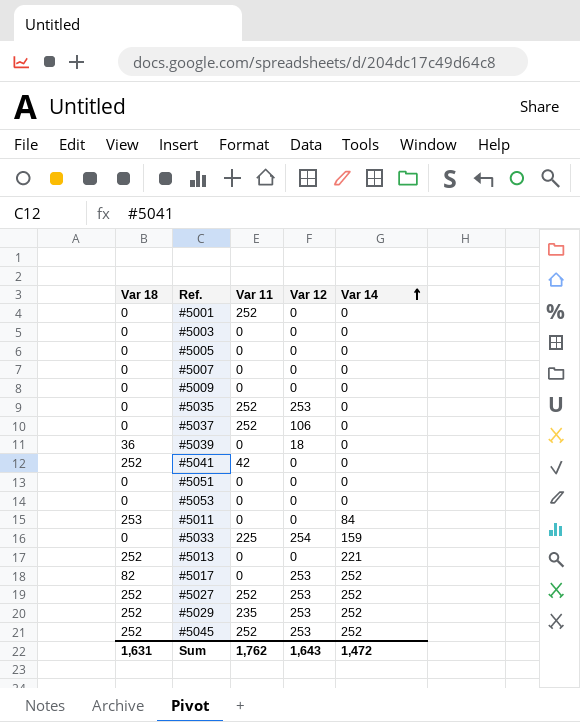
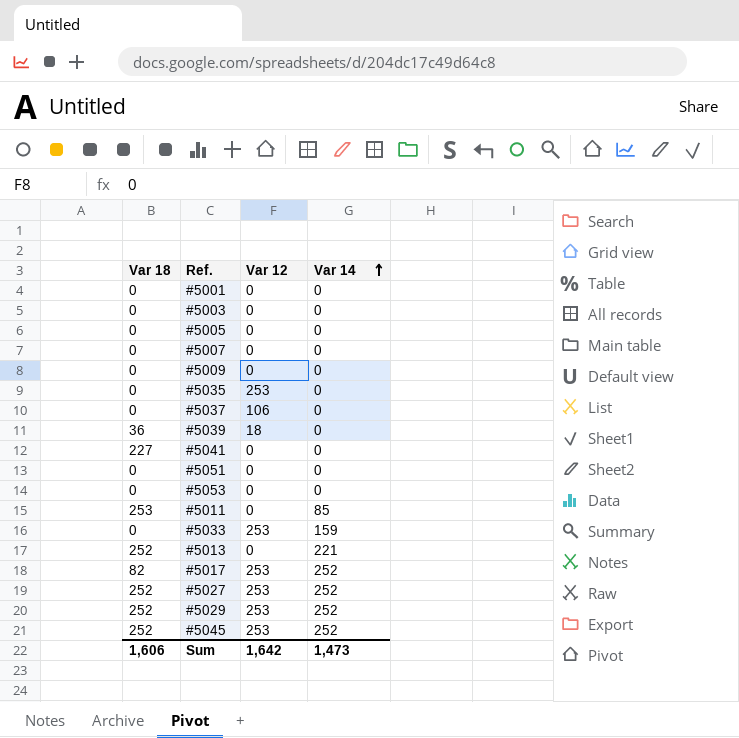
column Var 11 | position: 3 -> none
#5041 | Var 18: 252 -> 227
#5011 | Var 14: 84 -> 85
#5033 | Var 12: 254 -> 253
Sum | Var 18: 1,631 -> 1,606
Sum | Var 12: 1,643 -> 1,642
Sum | Var 14: 1,472 -> 1,473

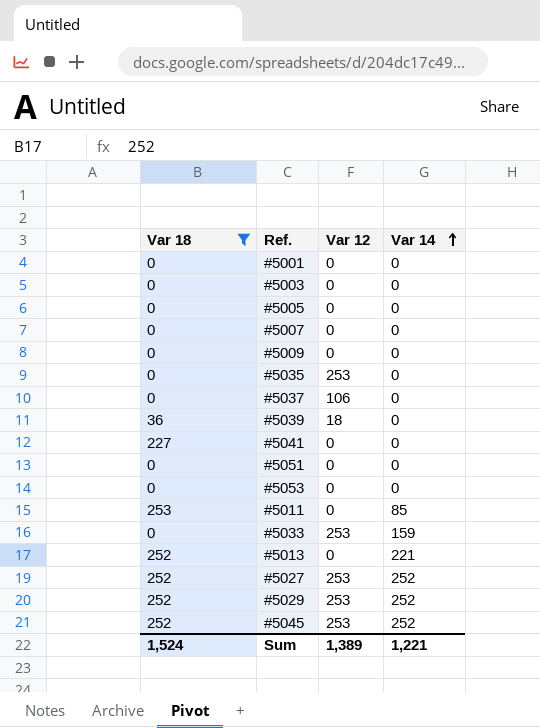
filter: none -> Var 18 != 82
Sum | Var 18: 1,606 -> 1,524
Sum | Var 12: 1,642 -> 1,389
Sum | Var 14: 1,473 -> 1,221

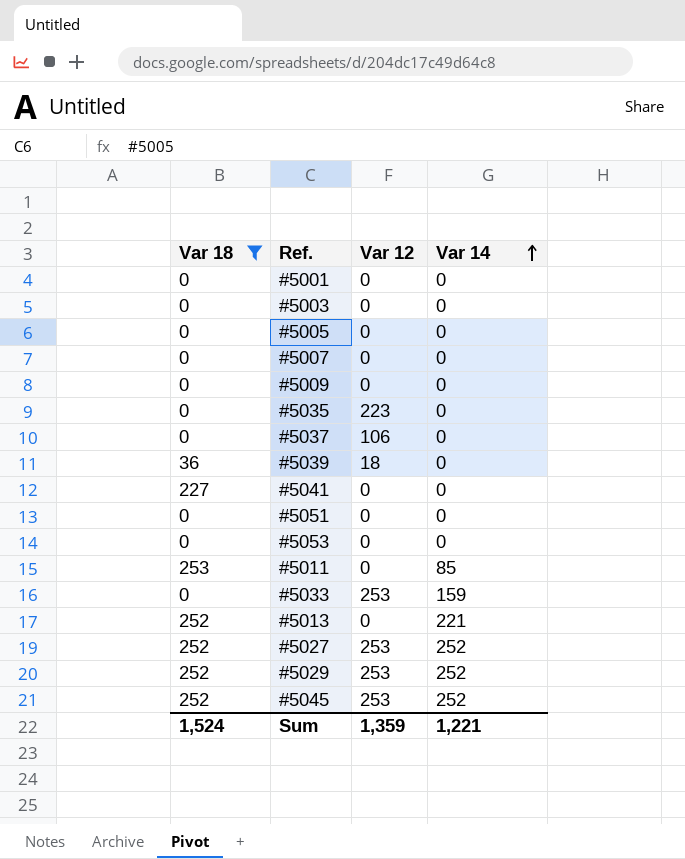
#5035 | Var 12: 253 -> 223
Sum | Var 12: 1,389 -> 1,359

